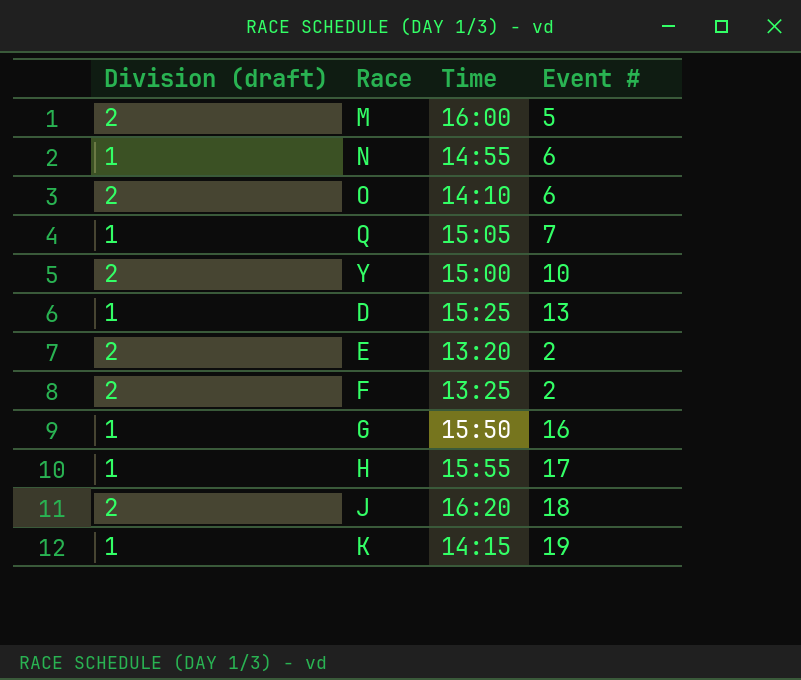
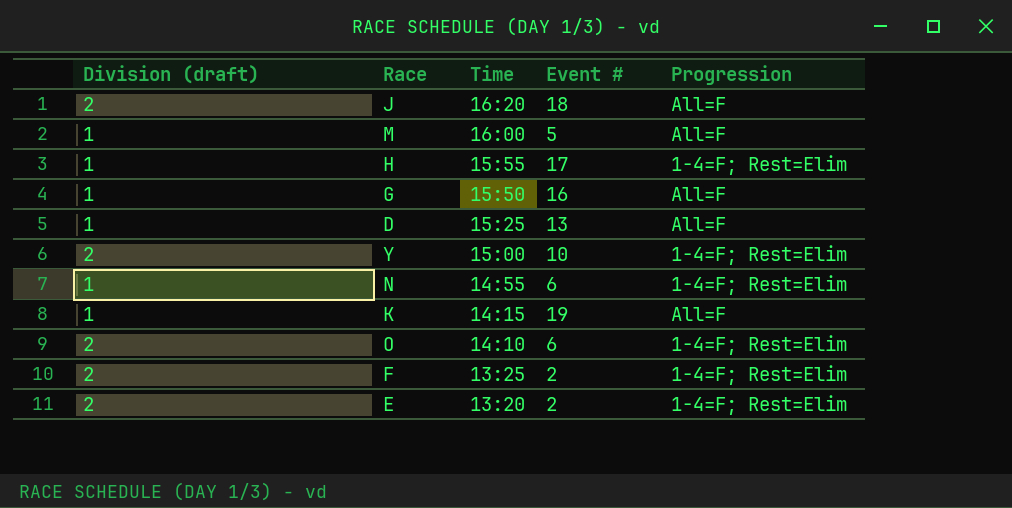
row order: none -> Time descending
column Progression | position: none -> 5
row Q: 1 | 15:05 | 7 -> none
M | Division (draft): 2 -> 1

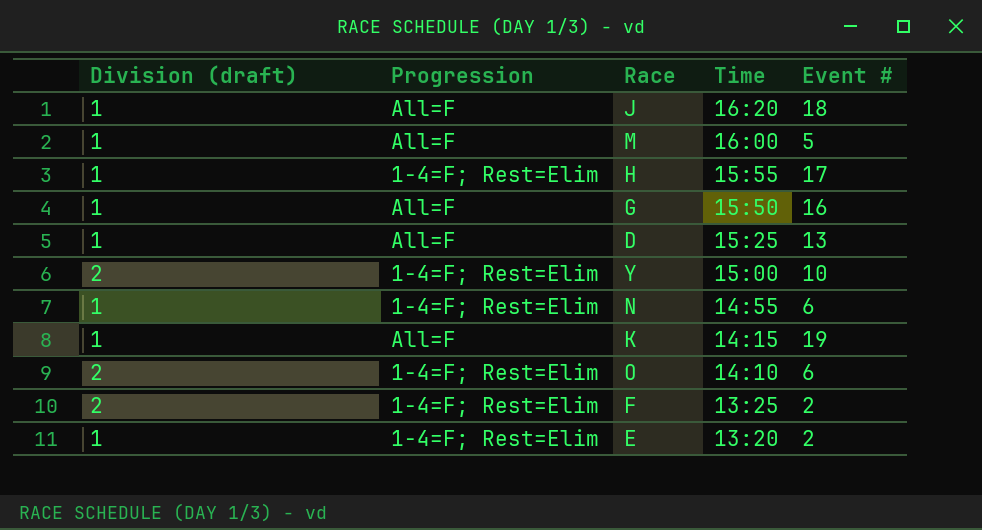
column Progression | position: 5 -> 2
J | Division (draft): 2 -> 1
E | Division (draft): 2 -> 1

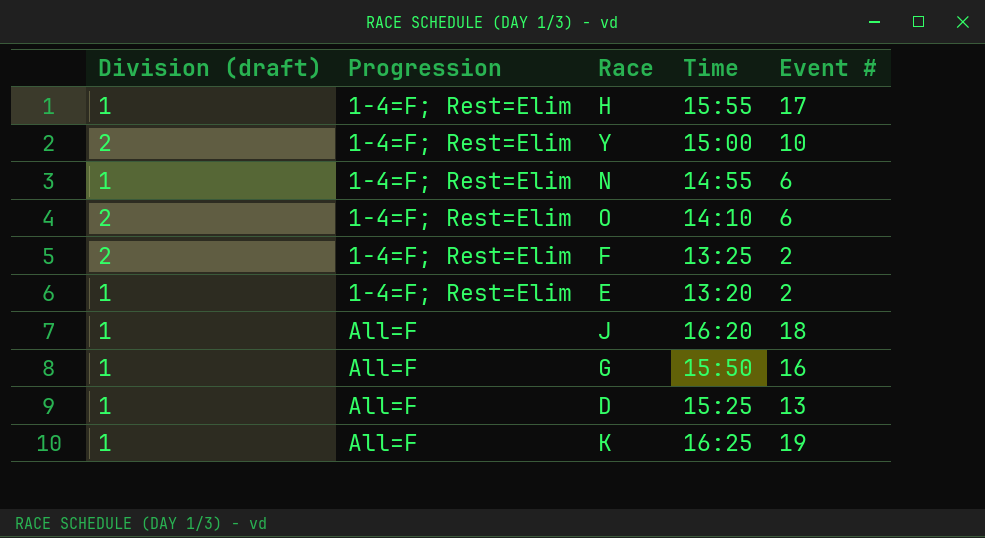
row order: Time descending -> Progression ascending
row M: 1 | All=F | 16:00 | 5 -> none
K | Time: 14:15 -> 16:25

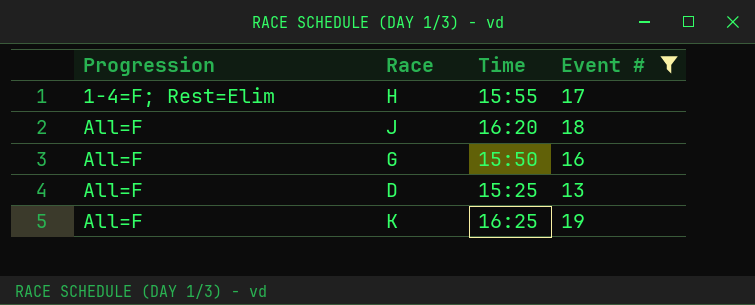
filter: none -> Event # >= 13
column Division (draft) | position: 1 -> none

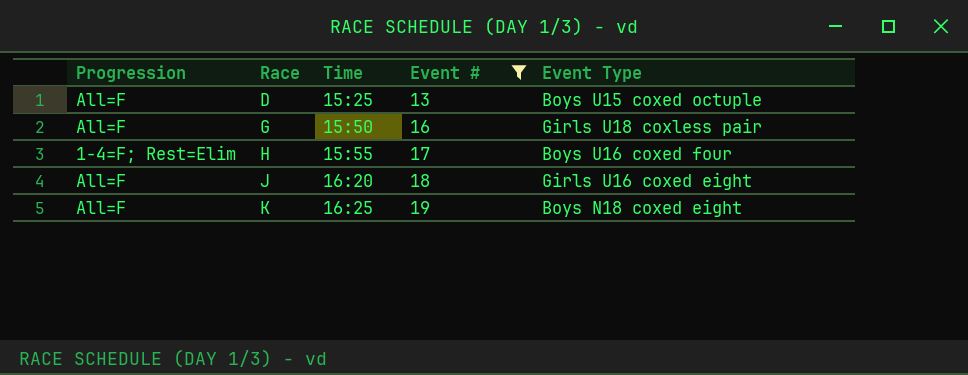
row order: Progression ascending -> Race ascending
column Event Type | position: none -> 5

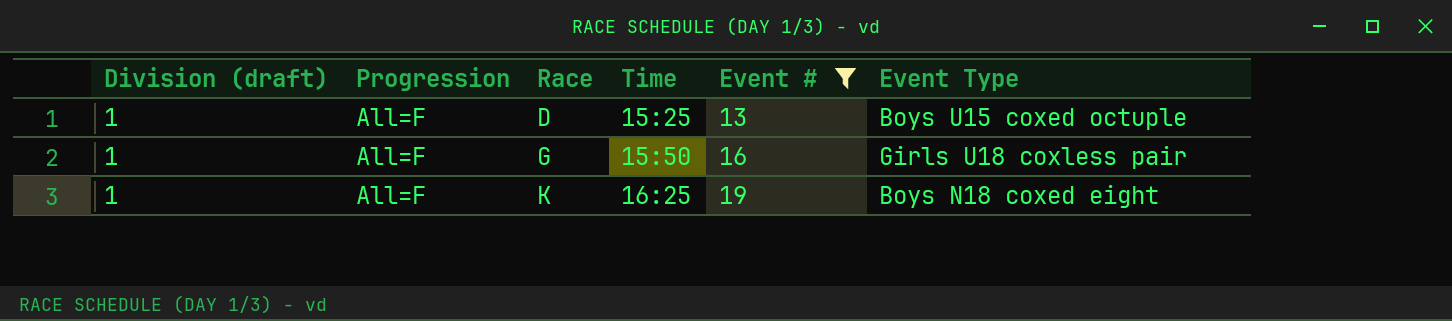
column Division (draft) | position: none -> 1
row H: 1-4=F; Rest=Elim | 15:55 | 17 | Boys U16 coxed four -> none
row J: All=F | 16:20 | 18 | Girls U16 coxed eight -> none

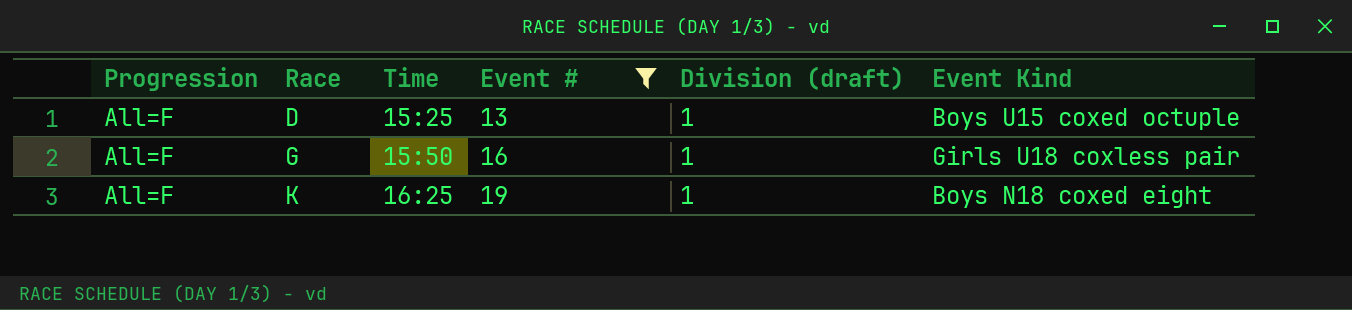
column Division (draft) | position: 1 -> 5
column name: Event Type -> Event Kind

